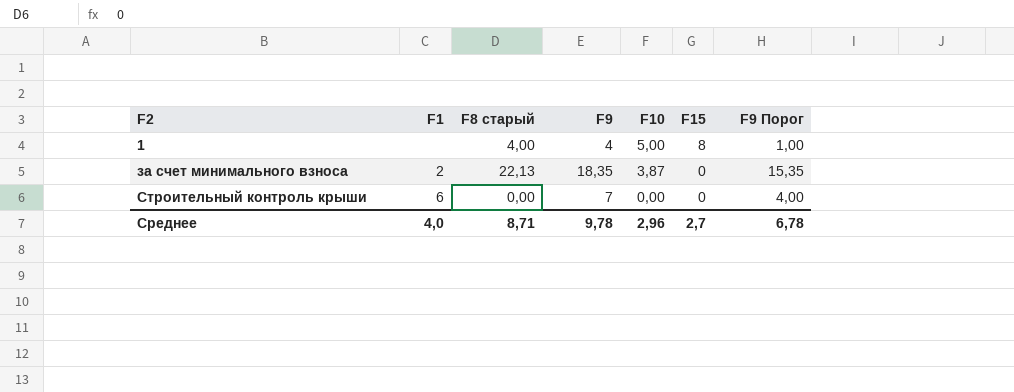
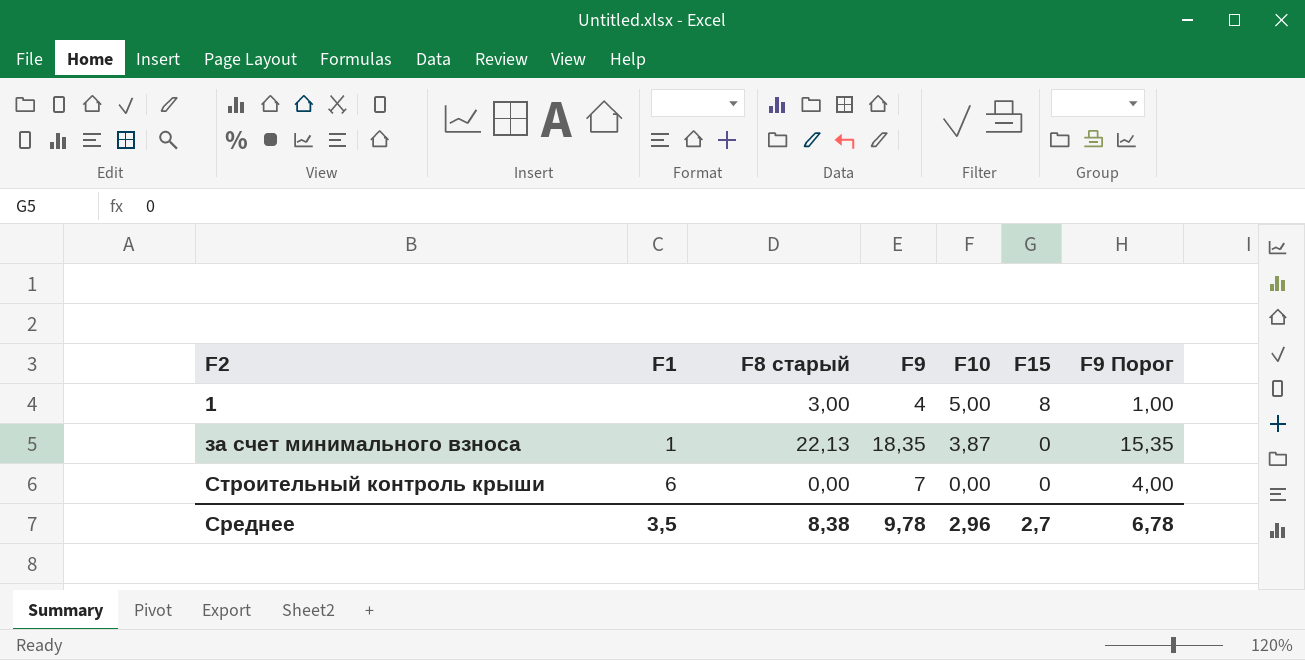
1 | F8 старый: 4,00 -> 3,00
за счет минимального взноса | F1: 2 -> 1
Среднее | F1: 4,0 -> 3,5
Среднее | F8 старый: 8,71 -> 8,38

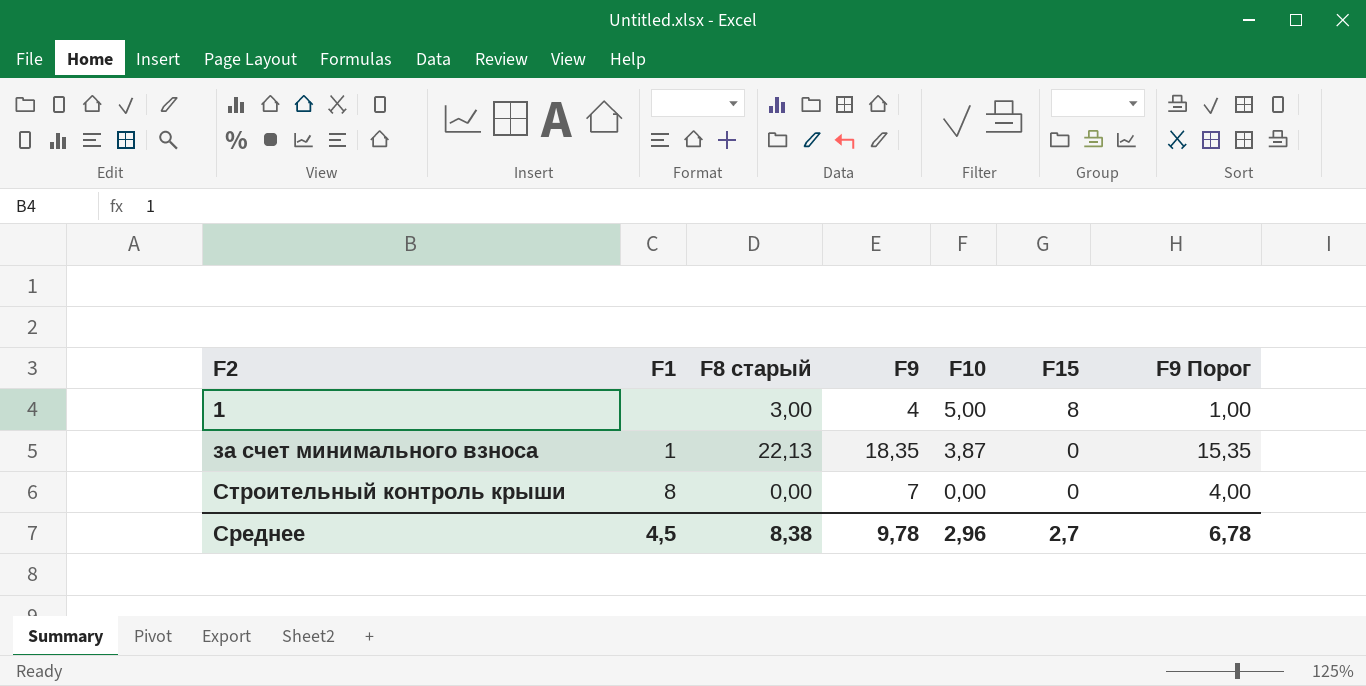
Строительный контроль крыши | F1: 6 -> 8
Среднее | F1: 3,5 -> 4,5

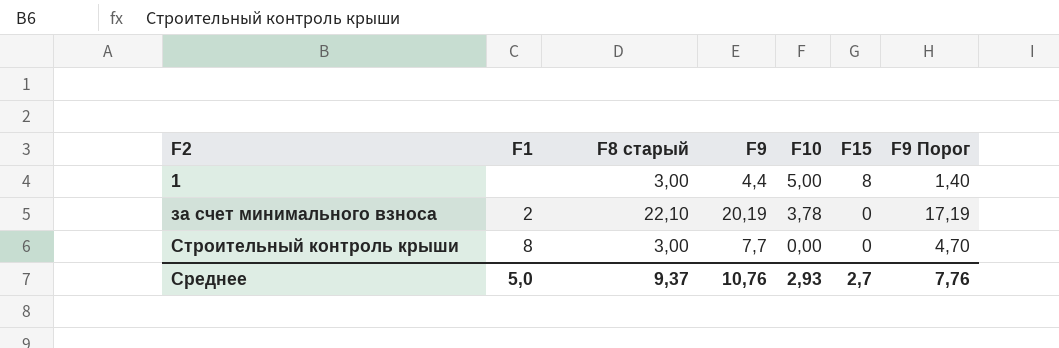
1 | F9: 4 -> 4,4
1 | F9 Порог: 1,00 -> 1,40
за счет минимального взноса | F1: 1 -> 2
за счет минимального взноса | F8 старый: 22,13 -> 22,10
за счет минимального взноса | F9: 18,35 -> 20,19
за счет минимального взноса | F10: 3,87 -> 3,78
за счет минимального взноса | F9 Порог: 15,35 -> 17,19
Строительный контроль крыши | F8 старый: 0,00 -> 3,00
Строительный контроль крыши | F9: 7 -> 7,7
Строительный контроль крыши | F9 Порог: 4,00 -> 4,70
Среднее | F1: 4,5 -> 5,0
Среднее | F8 старый: 8,38 -> 9,37
Среднее | F9: 9,78 -> 10,76
Среднее | F10: 2,96 -> 2,93
Среднее | F9 Порог: 6,78 -> 7,76

